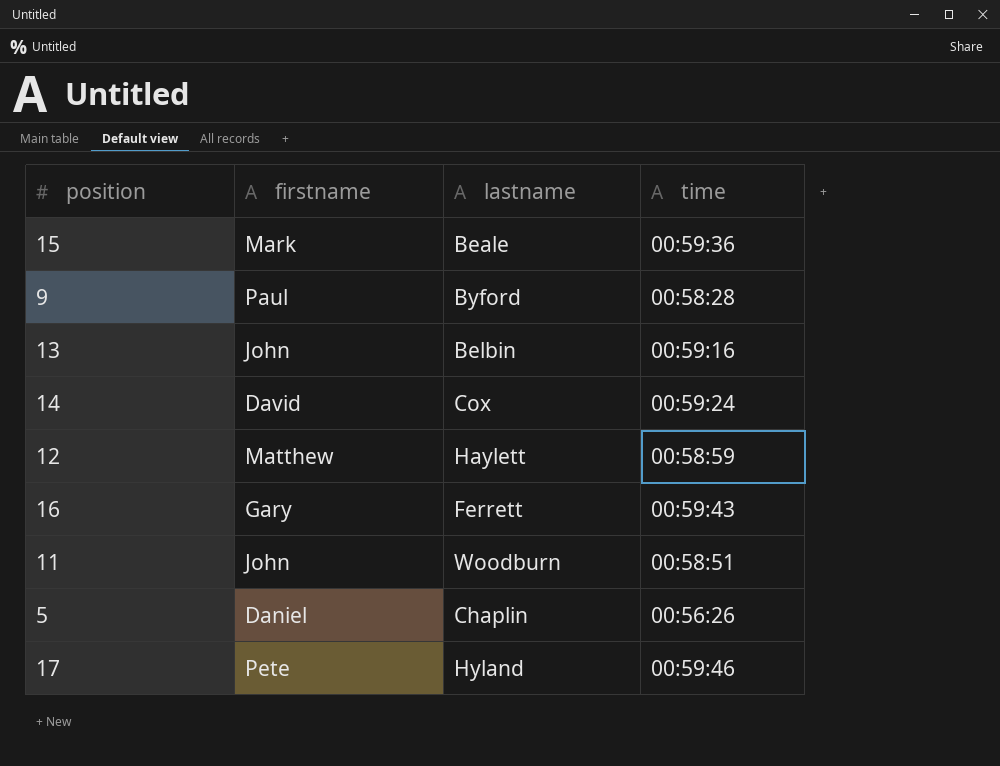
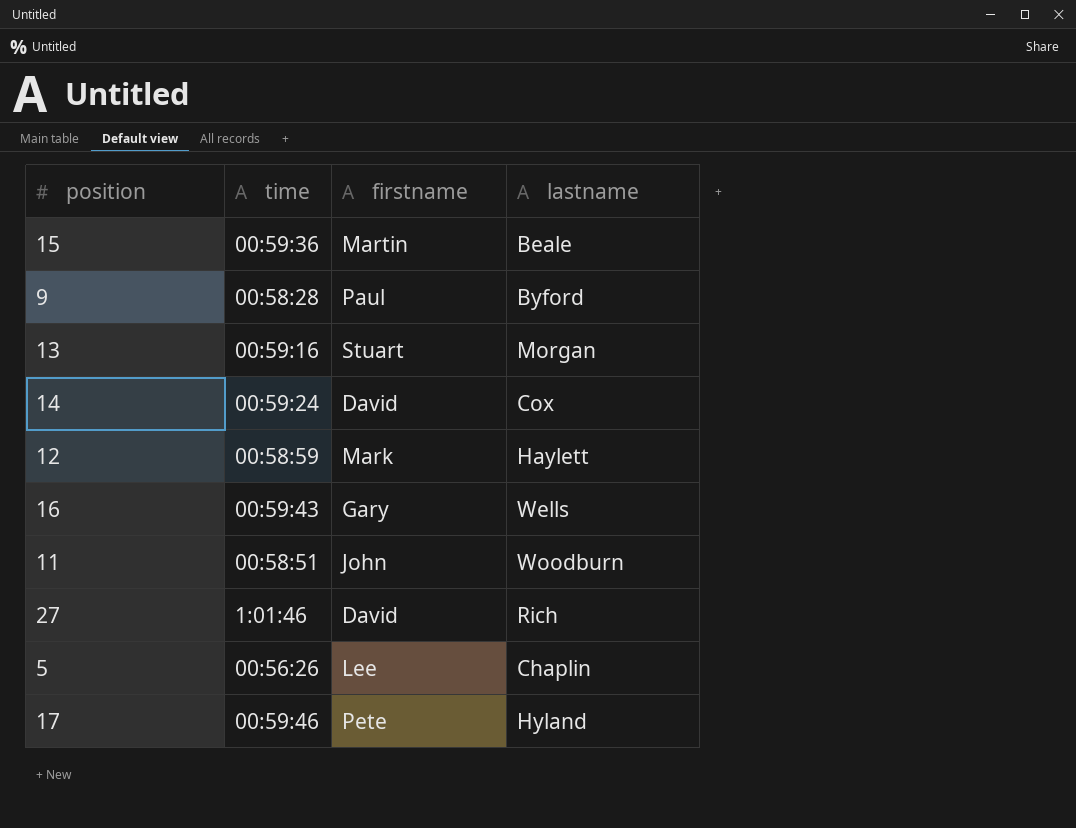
column time | position: 4 -> 2
15 | firstname: Mark -> Martin
13 | firstname: John -> Stuart
13 | lastname: Belbin -> Morgan
12 | firstname: Matthew -> Mark
16 | lastname: Ferrett -> Wells
row 27: none -> 1:01:46 | David | Rich
5 | firstname: Daniel -> Lee

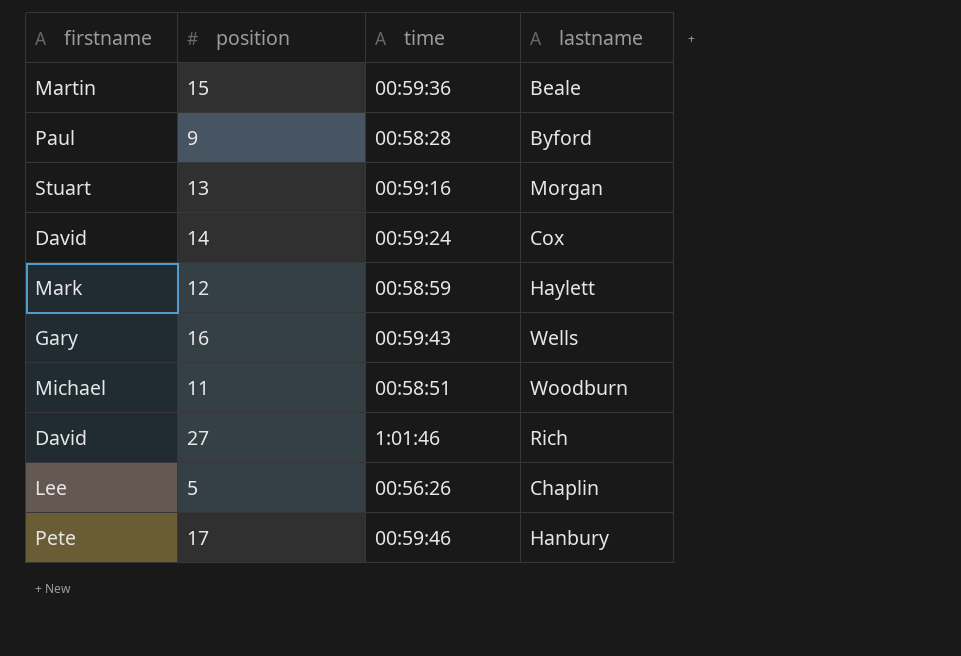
column firstname | position: 3 -> 1
11 | firstname: John -> Michael
17 | lastname: Hyland -> Hanbury

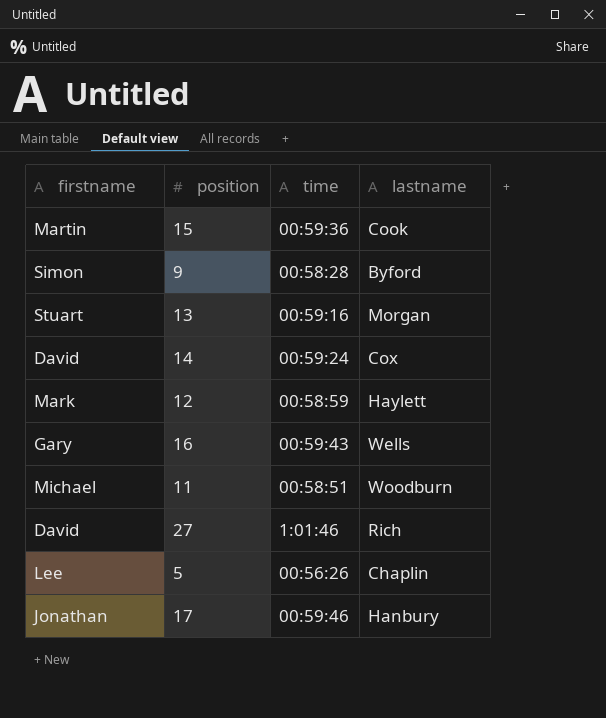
15 | lastname: Beale -> Cook
9 | firstname: Paul -> Simon
17 | firstname: Pete -> Jonathan

